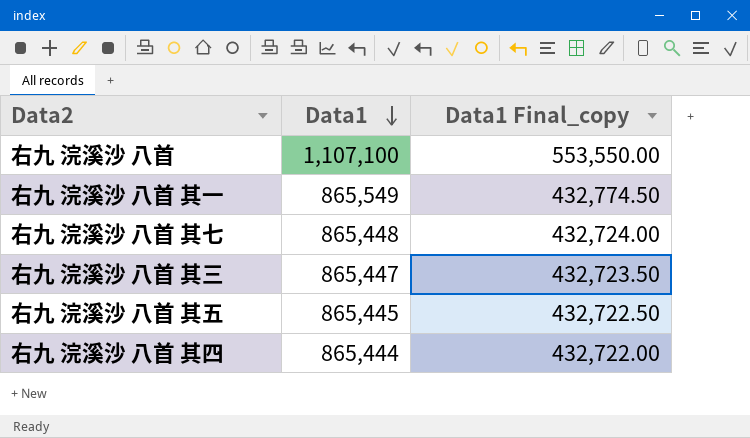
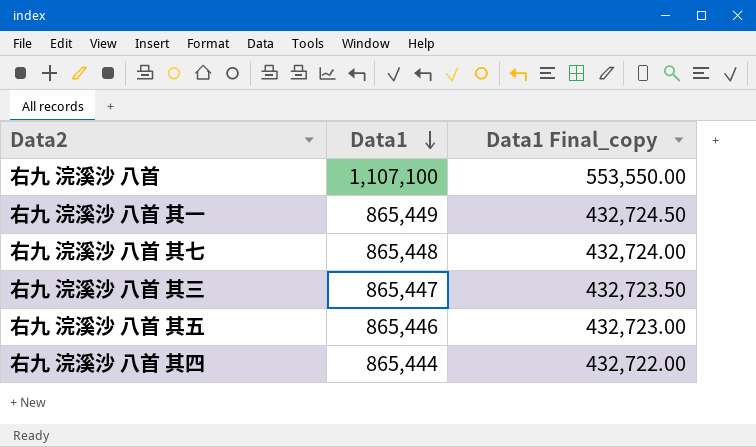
右九 浣溪沙 八首 其一 | Data1: 865,549 -> 865,449
右九 浣溪沙 八首 其一 | Data1 Final_copy: 432,774.50 -> 432,724.50
右九 浣溪沙 八首 其五 | Data1: 865,445 -> 865,446
右九 浣溪沙 八首 其五 | Data1 Final_copy: 432,722.50 -> 432,723.00

